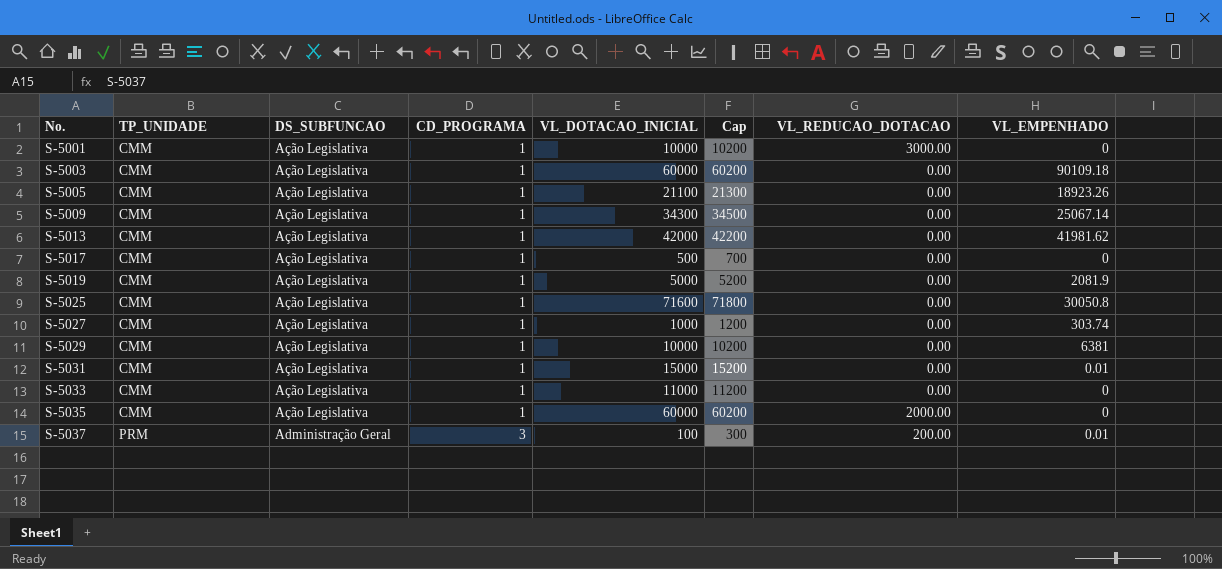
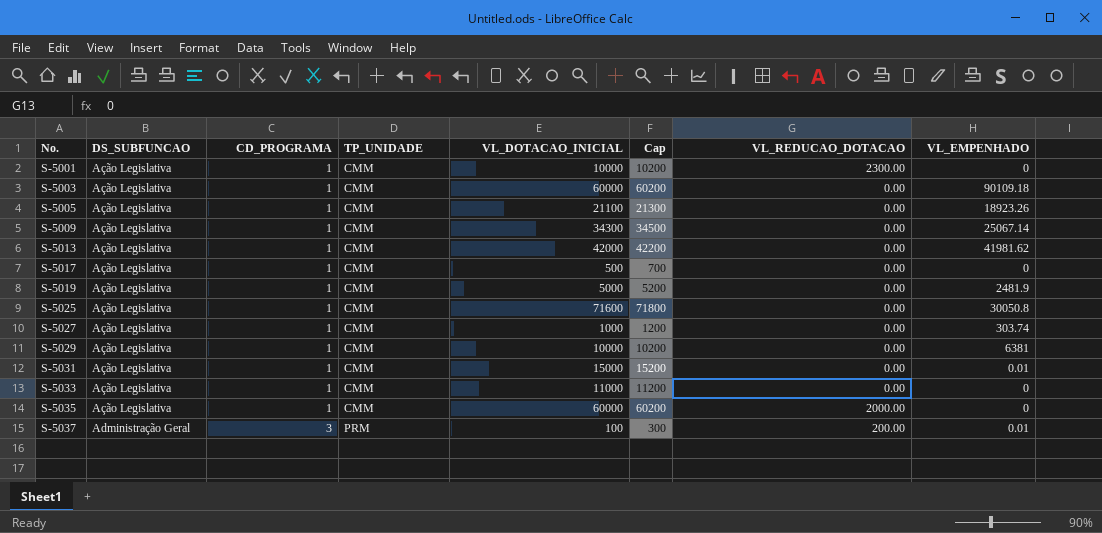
column TP_UNIDADE | position: 2 -> 4
S-5001 | VL_REDUCAO_DOTACAO: 3000.00 -> 2300.00
S-5019 | VL_EMPENHADO: 2081.9 -> 2481.9

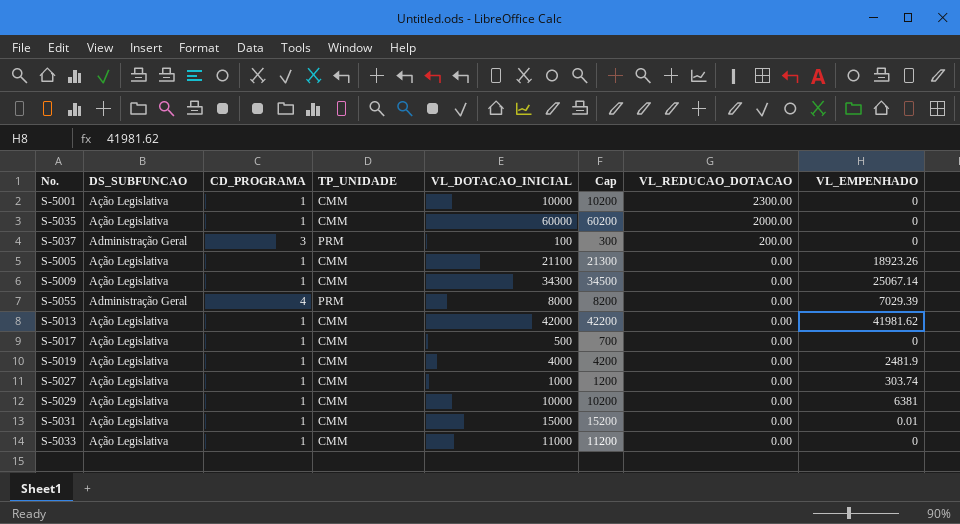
row order: No. ascending -> VL_REDUCAO_DOTACAO descending
row S-5003: Ação Legislativa | 1 | CMM | 60000 | 60200 | 0.00 | 90109.18 -> none
row S-5025: Ação Legislativa | 1 | CMM | 71600 | 71800 | 0.00 | 30050.8 -> none
S-5037 | VL_EMPENHADO: 0.01 -> 0
row S-5055: none -> Administração Geral | 4 | PRM | 8000 | 8200 | 0.00 | 7029.39
S-5019 | VL_DOTACAO_INICIAL: 5000 -> 4000
S-5019 | Cap: 5200 -> 4200

